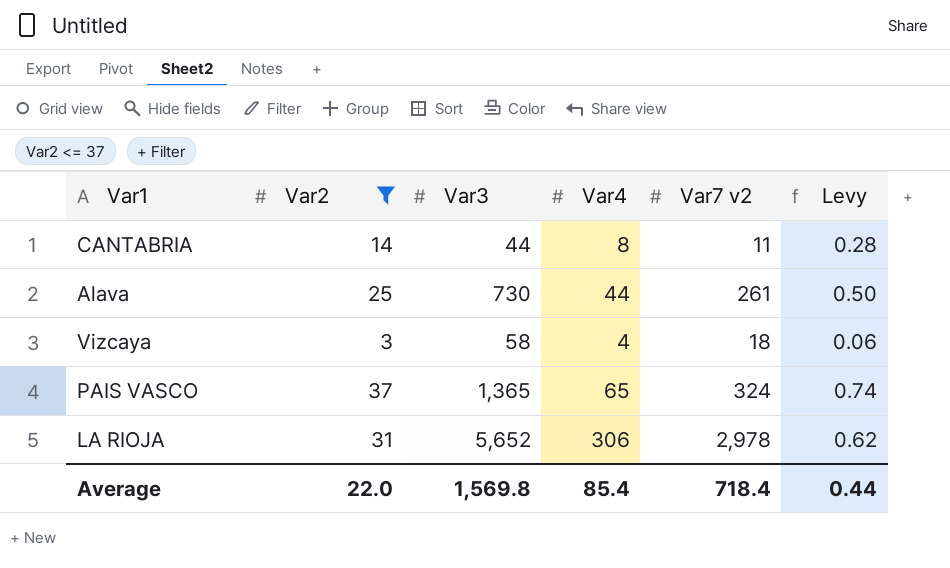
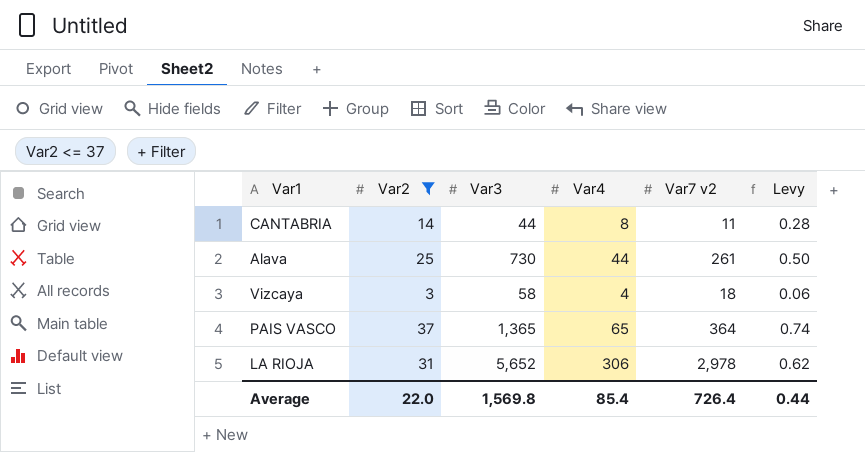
PAIS VASCO | Var7 v2: 324 -> 364
Average | Var7 v2: 718.4 -> 726.4

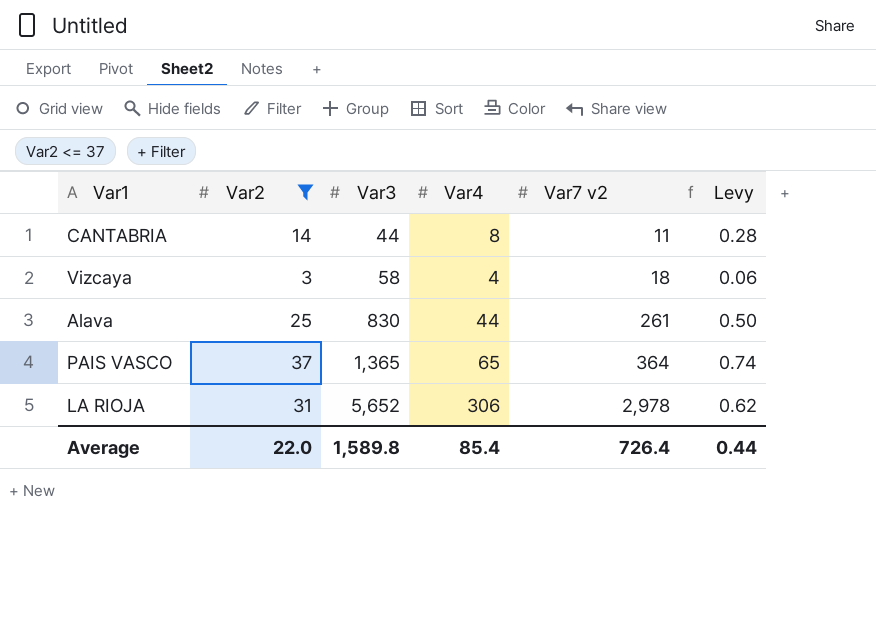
row order: none -> Var3 ascending
Alava | Var3: 730 -> 830
Average | Var3: 1,569.8 -> 1,589.8

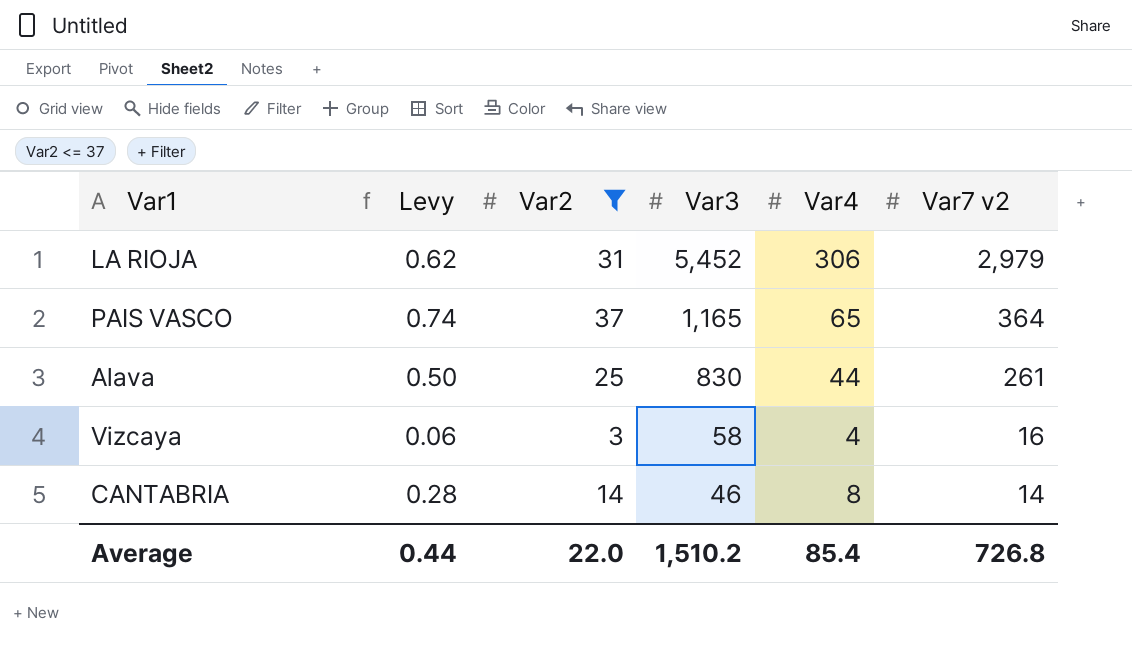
row order: Var3 ascending -> Var3 descending
column Levy | position: 6 -> 2
LA RIOJA | Var3: 5,652 -> 5,452
LA RIOJA | Var7 v2: 2,978 -> 2,979
PAIS VASCO | Var3: 1,365 -> 1,165
Vizcaya | Var7 v2: 18 -> 16
CANTABRIA | Var3: 44 -> 46
CANTABRIA | Var7 v2: 11 -> 14
Average | Var3: 1,589.8 -> 1,510.2
Average | Var7 v2: 726.4 -> 726.8

